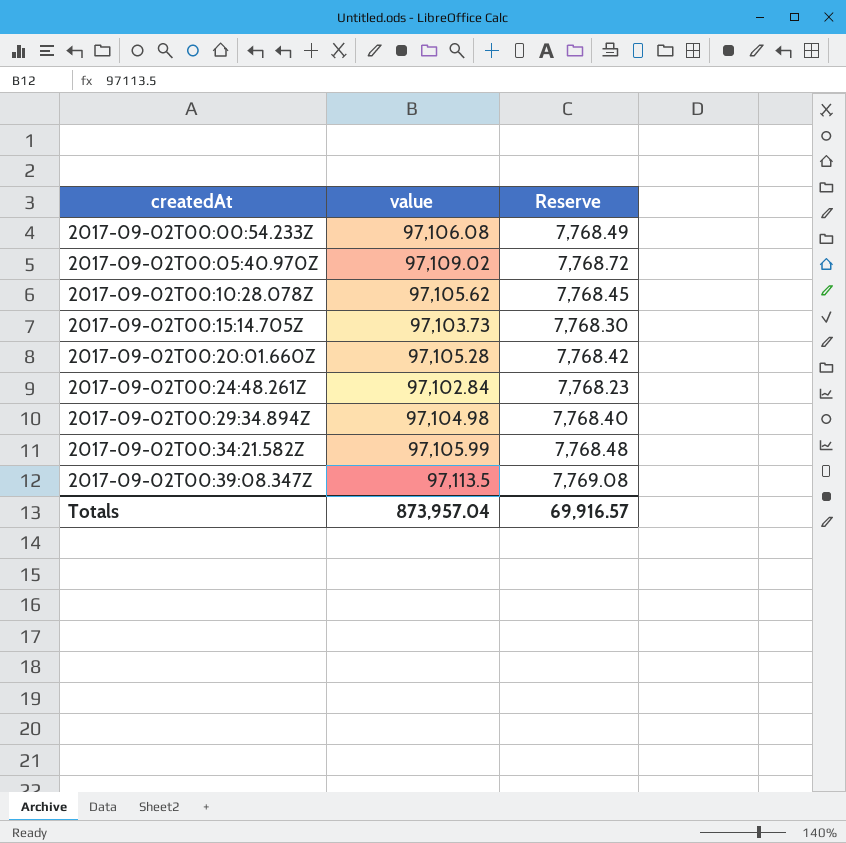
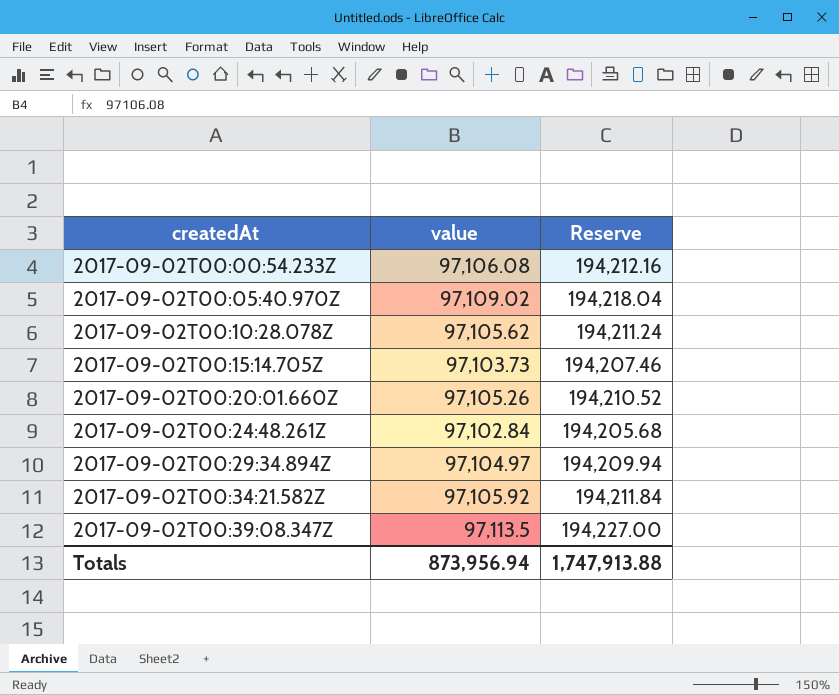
column Reserve | formula: [value] * 0.08 -> [value] * 2
2017-09-02T00:20:01.660Z | value: 97,105.28 -> 97,105.26
2017-09-02T00:29:34.894Z | value: 97,104.98 -> 97,104.97
2017-09-02T00:34:21.582Z | value: 97,105.99 -> 97,105.92
Totals | value: 873,957.04 -> 873,956.94
Totals | Reserve: 69,916.57 -> 1,747,913.88

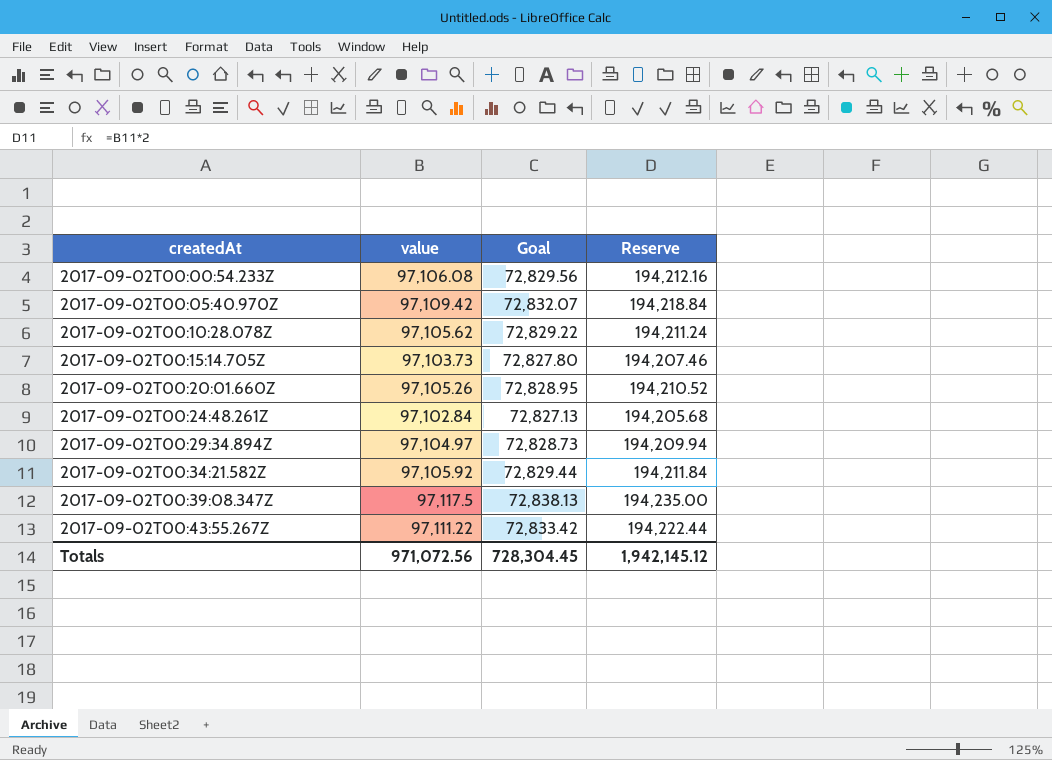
column Goal | formula: none -> [value] * 0.75
2017-09-02T00:05:40.970Z | value: 97,109.02 -> 97,109.42
2017-09-02T00:05:40.970Z | Reserve: 194,218.04 -> 194,218.84
2017-09-02T00:39:08.347Z | value: 97,113.5 -> 97,117.5
2017-09-02T00:39:08.347Z | Reserve: 194,227.00 -> 194,235.00
row 2017-09-02T00:43:55.267Z: none -> 97,111.22 | 72,833.42 | 194,222.44
Totals | value: 873,956.94 -> 971,072.56
Totals | Reserve: 1,747,913.88 -> 1,942,145.12

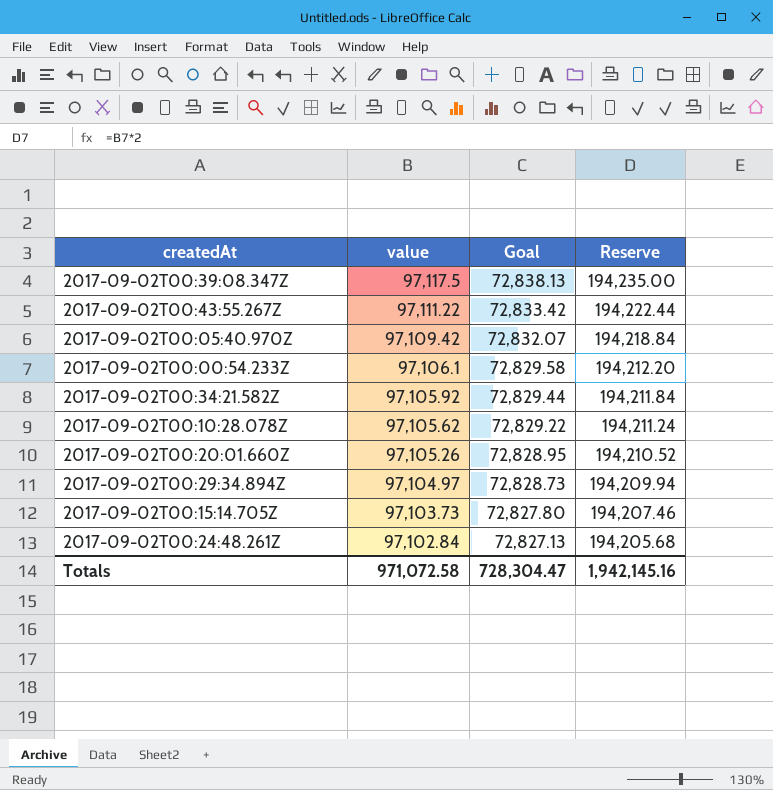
row order: createdAt ascending -> value descending
2017-09-02T00:00:54.233Z | value: 97,106.08 -> 97,106.1
2017-09-02T00:00:54.233Z | Goal: 72,829.56 -> 72,829.58
2017-09-02T00:00:54.233Z | Reserve: 194,212.16 -> 194,212.20
Totals | value: 971,072.56 -> 971,072.58
Totals | Goal: 728,304.45 -> 728,304.47
Totals | Reserve: 1,942,145.12 -> 1,942,145.16

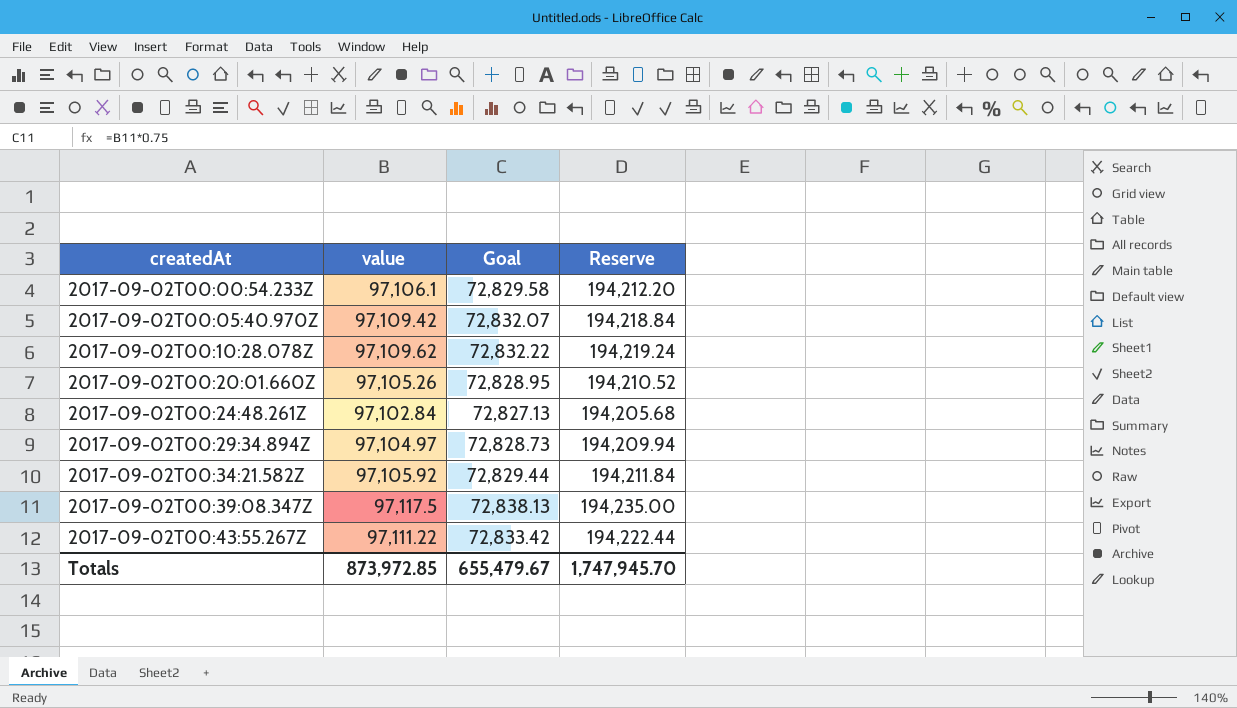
row order: value descending -> createdAt ascending
row 2017-09-02T00:15:14.705Z: 97,103.73 | 72,827.80 | 194,207.46 -> none
2017-09-02T00:10:28.078Z | value: 97,105.62 -> 97,109.62
2017-09-02T00:10:28.078Z | Goal: 72,829.22 -> 72,832.22
2017-09-02T00:10:28.078Z | Reserve: 194,211.24 -> 194,219.24
Totals | value: 971,072.58 -> 873,972.85
Totals | Goal: 728,304.47 -> 655,479.67
Totals | Reserve: 1,942,145.16 -> 1,747,945.70

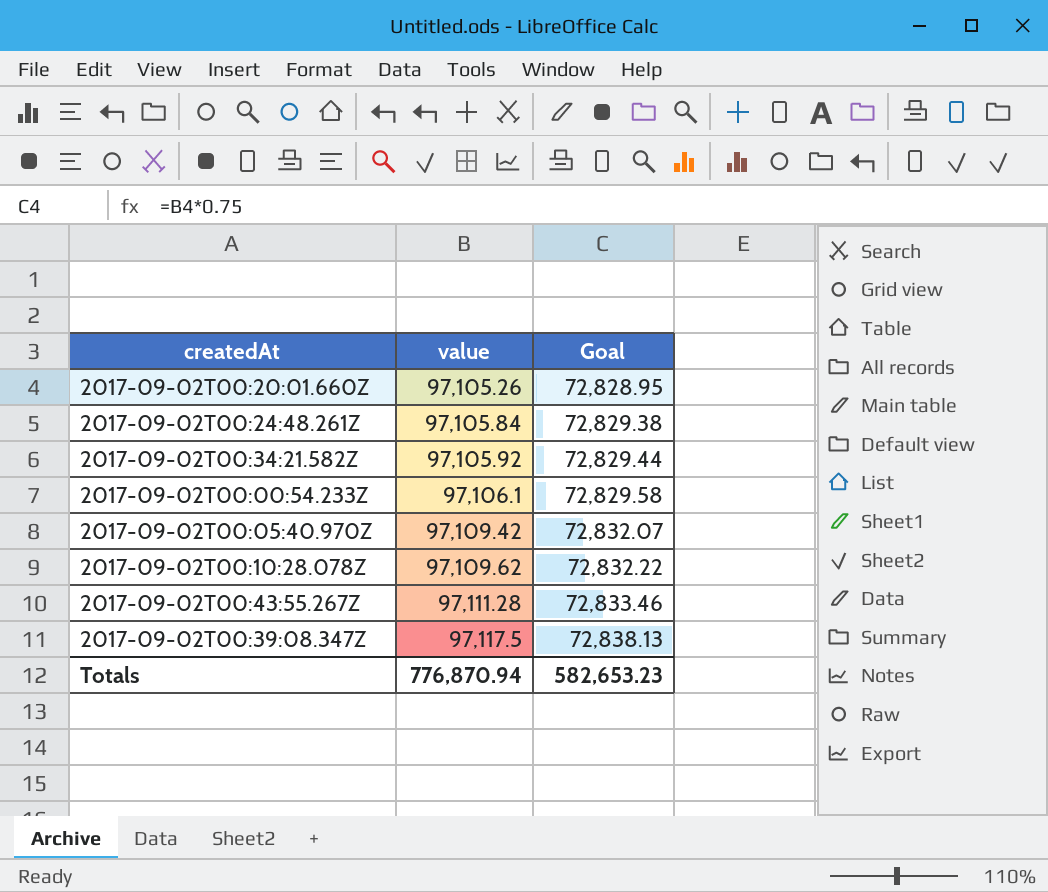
row order: createdAt ascending -> value ascending
column Reserve | formula: [value] * 2 -> none
row 2017-09-02T00:29:34.894Z: 97,104.97 | 72,828.73 | 194,209.94 -> none
2017-09-02T00:24:48.261Z | value: 97,102.84 -> 97,105.84
2017-09-02T00:24:48.261Z | Goal: 72,827.13 -> 72,829.38
2017-09-02T00:43:55.267Z | value: 97,111.22 -> 97,111.28
2017-09-02T00:43:55.267Z | Goal: 72,833.42 -> 72,833.46
Totals | value: 873,972.85 -> 776,870.94
Totals | Goal: 655,479.67 -> 582,653.23

